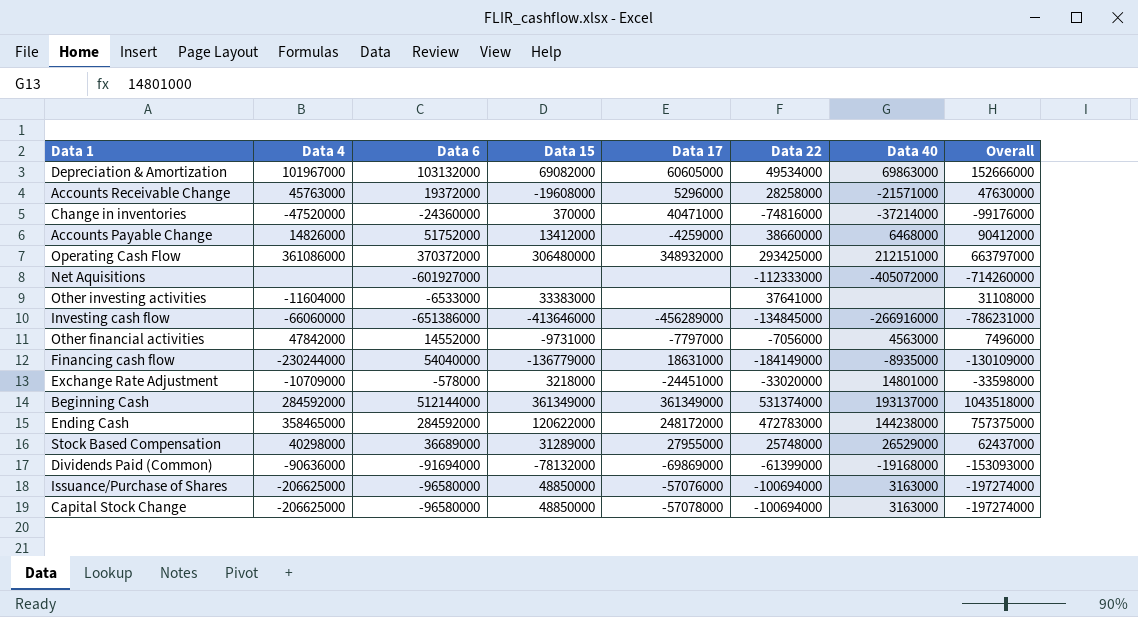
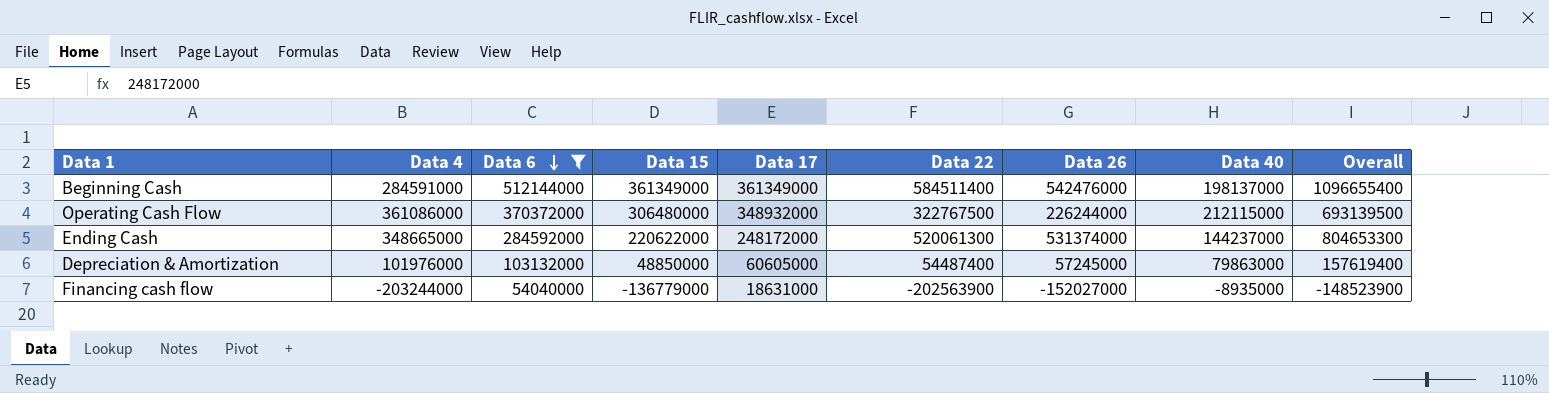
filter: none -> Data 6 >= 54040000
row order: none -> Data 6 descending
column Data 26 | position: none -> 7
Beginning Cash | Data 4: 284592000 -> 284591000
Beginning Cash | Data 22: 531374000 -> 584511400
Beginning Cash | Data 40: 193137000 -> 198137000
Beginning Cash | Overall: 1043518000 -> 1096655400
Operating Cash Flow | Data 22: 293425000 -> 322767500
Operating Cash Flow | Data 40: 212151000 -> 212115000
Operating Cash Flow | Overall: 663797000 -> 693139500
Ending Cash | Data 4: 358465000 -> 348665000
Ending Cash | Data 15: 120622000 -> 220622000
Ending Cash | Data 22: 472783000 -> 520061300
Ending Cash | Data 40: 144238000 -> 144237000
Ending Cash | Overall: 757375000 -> 804653300
Depreciation & Amortization | Data 4: 101967000 -> 101976000
Depreciation & Amortization | Data 15: 69082000 -> 48850000
Depreciation & Amortization | Data 22: 49534000 -> 54487400
Depreciation & Amortization | Data 40: 69863000 -> 79863000
Depreciation & Amortization | Overall: 152666000 -> 157619400
Financing cash flow | Data 4: -230244000 -> -203244000
Financing cash flow | Data 22: -184149000 -> -202563900
Financing cash flow | Overall: -130109000 -> -148523900

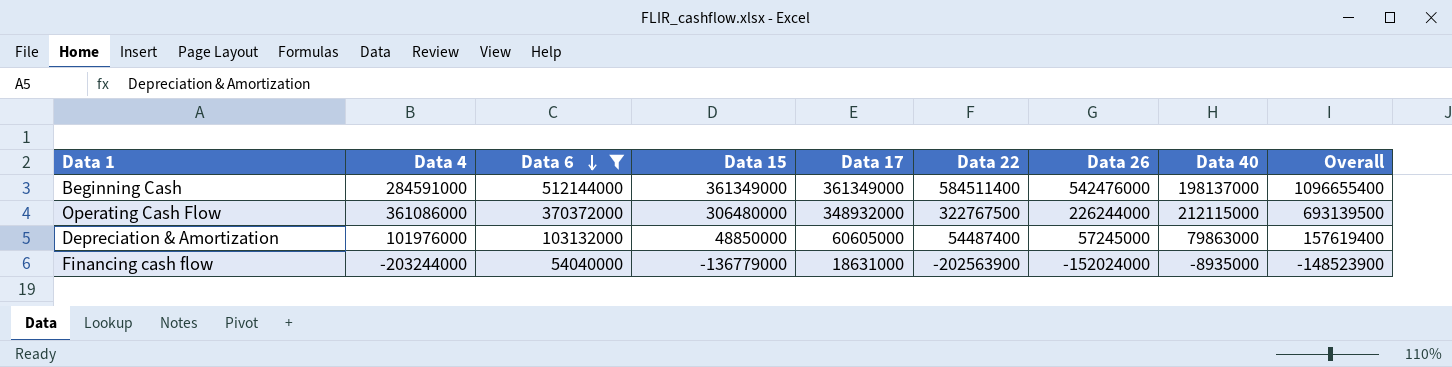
row Ending Cash: 348665000 | 284592000 | 220622000 | 248172000 | 520061300 | 531374000 | 144237000 | 804653300 -> none
Financing cash flow | Data 26: -152027000 -> -152024000

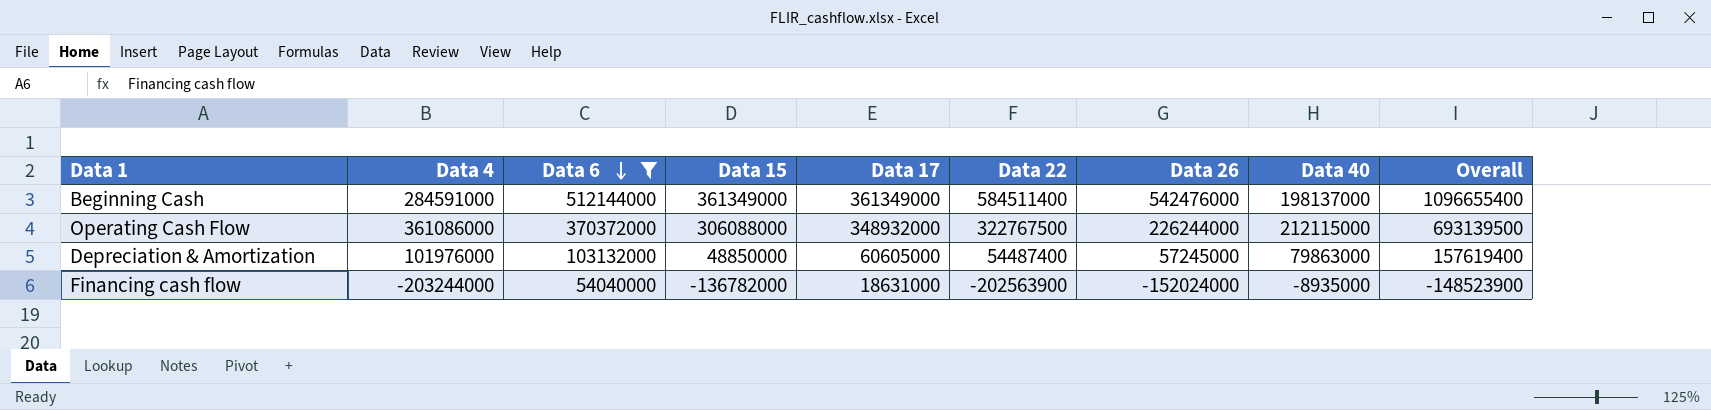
Operating Cash Flow | Data 15: 306480000 -> 306088000
Financing cash flow | Data 15: -136779000 -> -136782000

